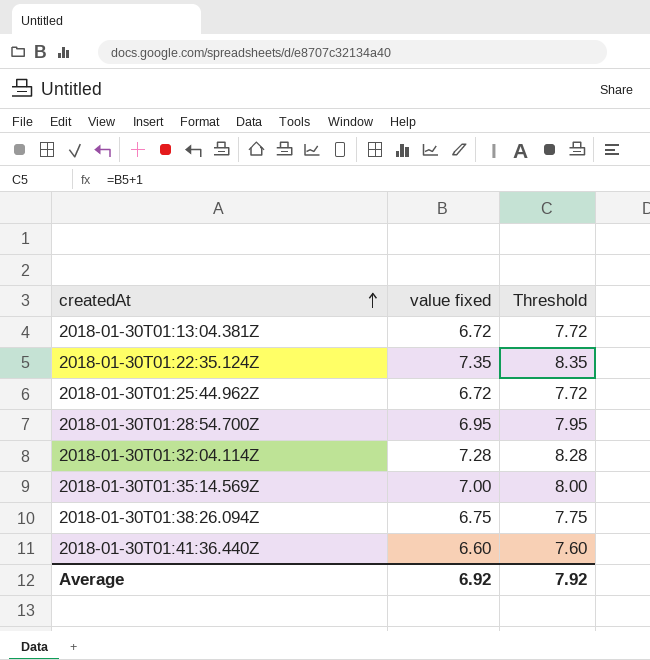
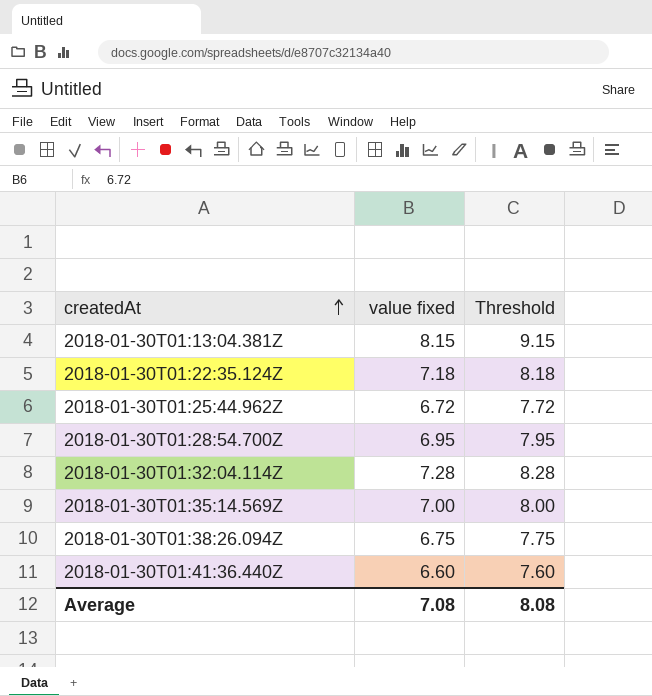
2018-01-30T01:13:04.381Z | value fixed: 6.72 -> 8.15
2018-01-30T01:13:04.381Z | Threshold: 7.72 -> 9.15
2018-01-30T01:22:35.124Z | value fixed: 7.35 -> 7.18
2018-01-30T01:22:35.124Z | Threshold: 8.35 -> 8.18
Average | value fixed: 6.92 -> 7.08
Average | Threshold: 7.92 -> 8.08

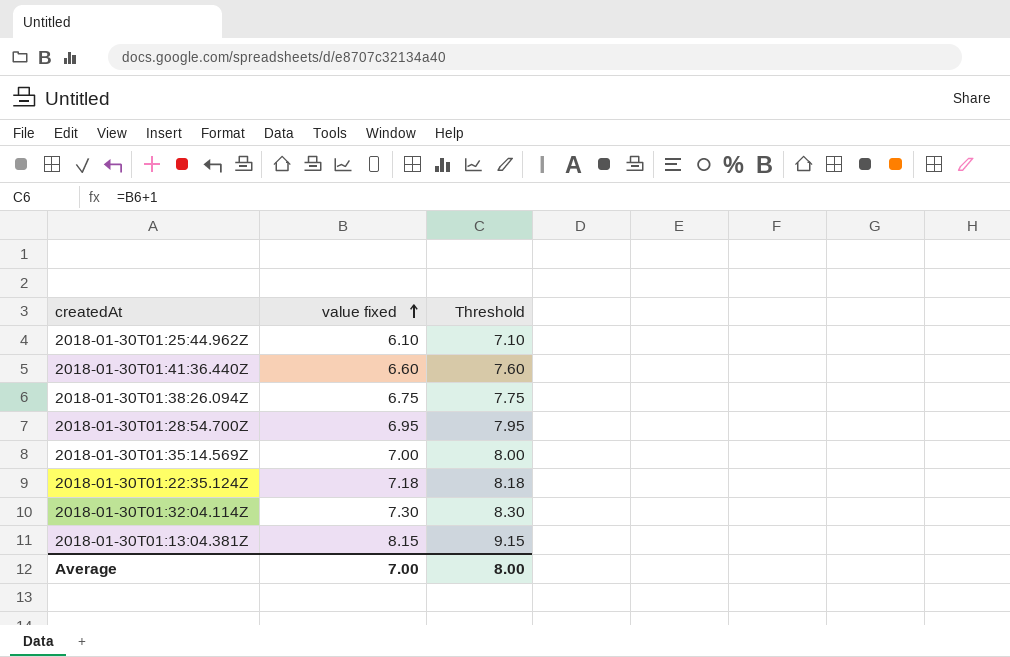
row order: createdAt ascending -> value fixed ascending
2018-01-30T01:25:44.962Z | value fixed: 6.72 -> 6.10
2018-01-30T01:25:44.962Z | Threshold: 7.72 -> 7.10
2018-01-30T01:32:04.114Z | value fixed: 7.28 -> 7.30
2018-01-30T01:32:04.114Z | Threshold: 8.28 -> 8.30
Average | value fixed: 7.08 -> 7.00
Average | Threshold: 8.08 -> 8.00

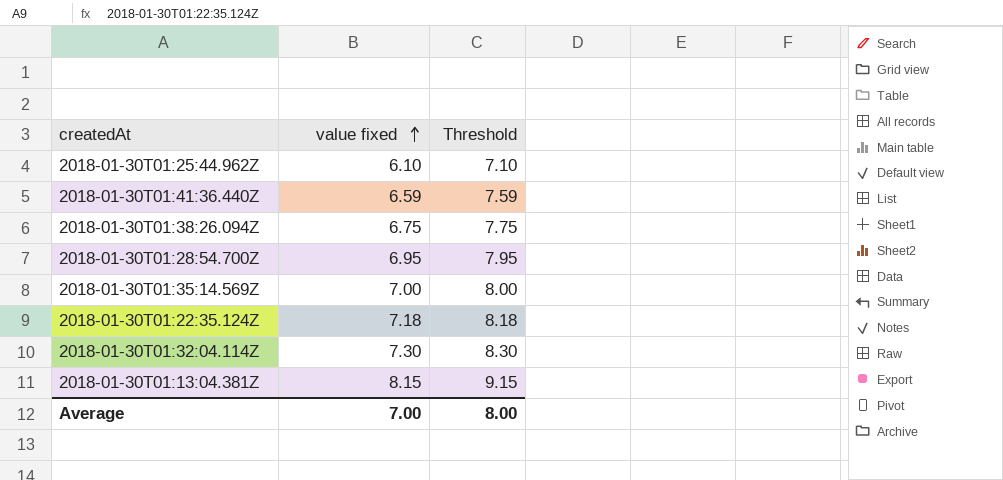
2018-01-30T01:41:36.440Z | value fixed: 6.60 -> 6.59
2018-01-30T01:41:36.440Z | Threshold: 7.60 -> 7.59

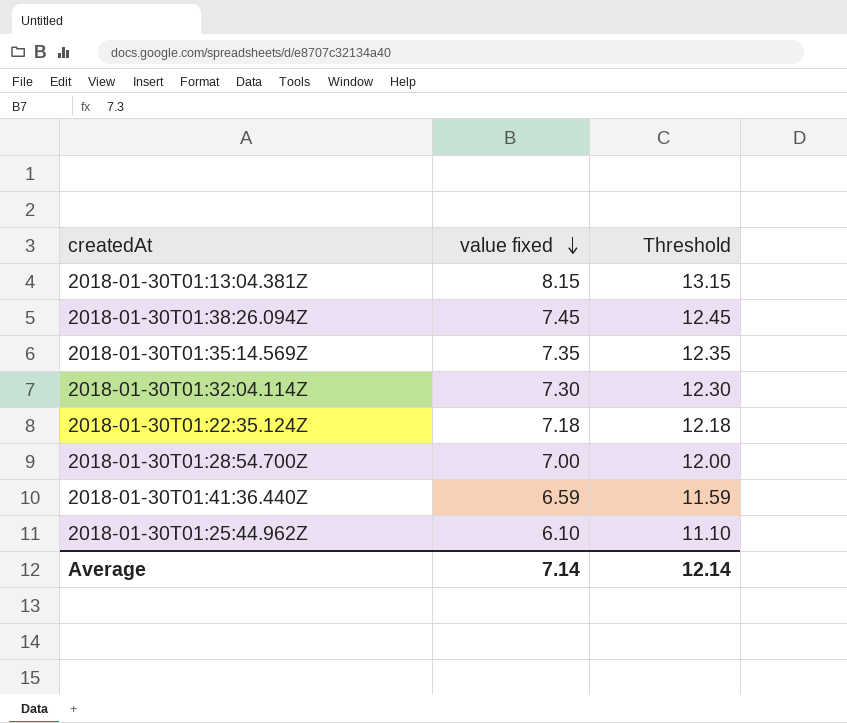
row order: value fixed ascending -> value fixed descending
column Threshold | formula: [value fixed] + 1 -> [value fixed] + 5
2018-01-30T01:38:26.094Z | value fixed: 6.75 -> 7.45
2018-01-30T01:35:14.569Z | value fixed: 7.00 -> 7.35
2018-01-30T01:28:54.700Z | value fixed: 6.95 -> 7.00
Average | value fixed: 7.00 -> 7.14
Average | Threshold: 8.00 -> 12.14

